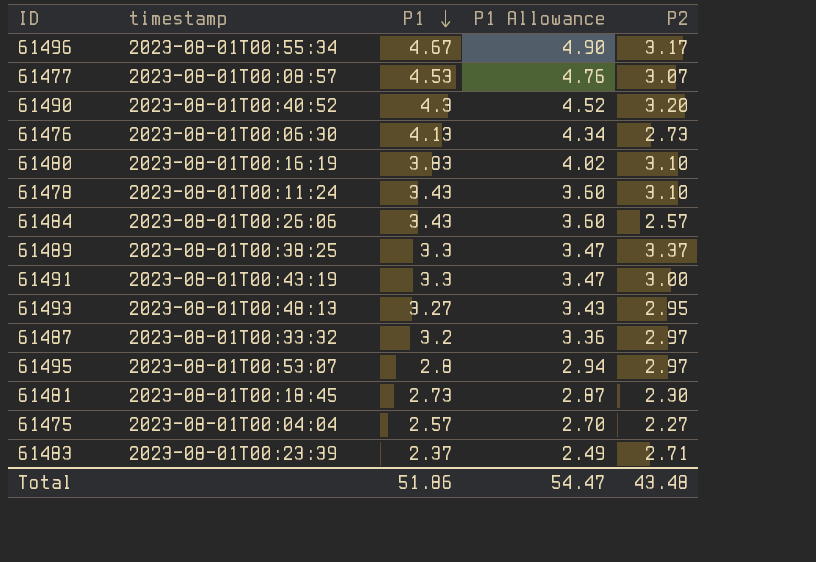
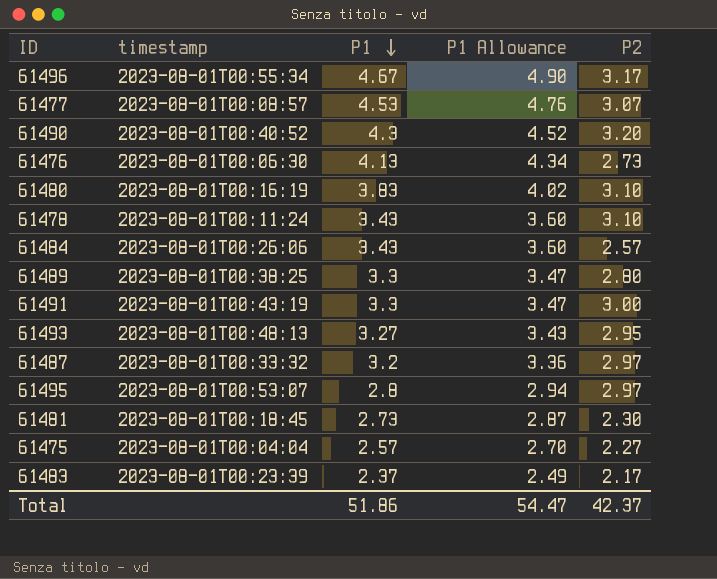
61489 | P2: 3.37 -> 2.80
61483 | P2: 2.71 -> 2.17
Total | P2: 43.48 -> 42.37

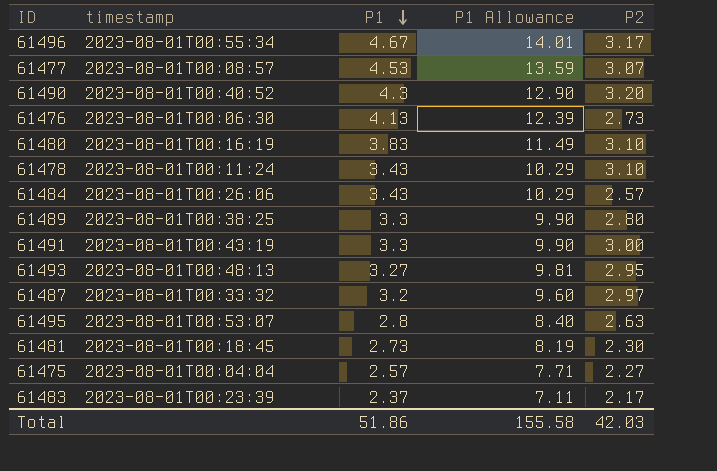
column P1 Allowance | formula: [P1] * 1.05 -> [P1] * 3
61495 | P2: 2.97 -> 2.63
Total | P1 Allowance: 54.47 -> 155.58
Total | P2: 42.37 -> 42.03

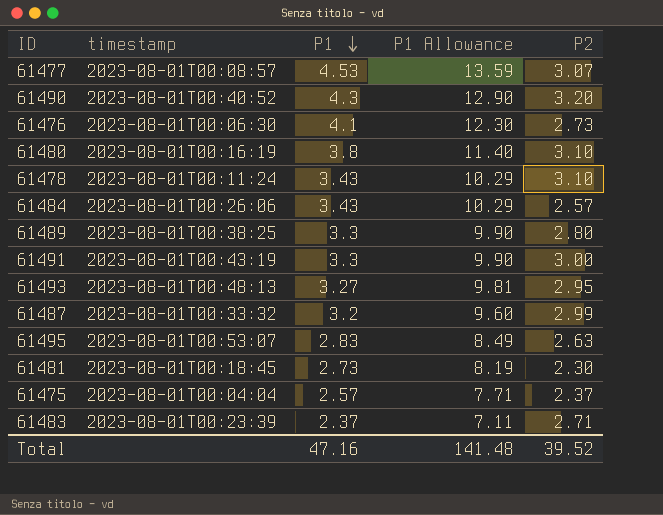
row 61496: 2023-08-01T00:55:34 | 4.67 | 14.01 | 3.17 -> none
61476 | P1: 4.13 -> 4.1
61476 | P1 Allowance: 12.39 -> 12.30
61480 | P1: 3.83 -> 3.8
61480 | P1 Allowance: 11.49 -> 11.40
61487 | P2: 2.97 -> 2.99
61495 | P1: 2.8 -> 2.83
61495 | P1 Allowance: 8.40 -> 8.49
61475 | P2: 2.27 -> 2.37
61483 | P2: 2.17 -> 2.71
Total | P1: 51.86 -> 47.16
Total | P1 Allowance: 155.58 -> 141.48
Total | P2: 42.03 -> 39.52

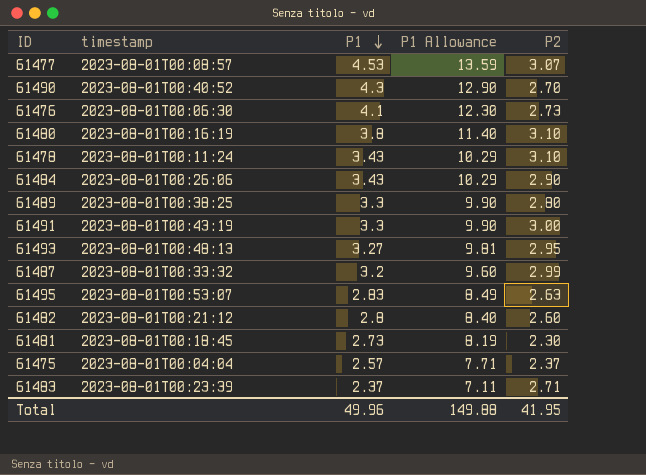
61490 | P2: 3.20 -> 2.70
61484 | P2: 2.57 -> 2.90
row 61482: none -> 2023-08-01T00:21:12 | 2.8 | 8.40 | 2.60
Total | P1: 47.16 -> 49.96
Total | P1 Allowance: 141.48 -> 149.88
Total | P2: 39.52 -> 41.95

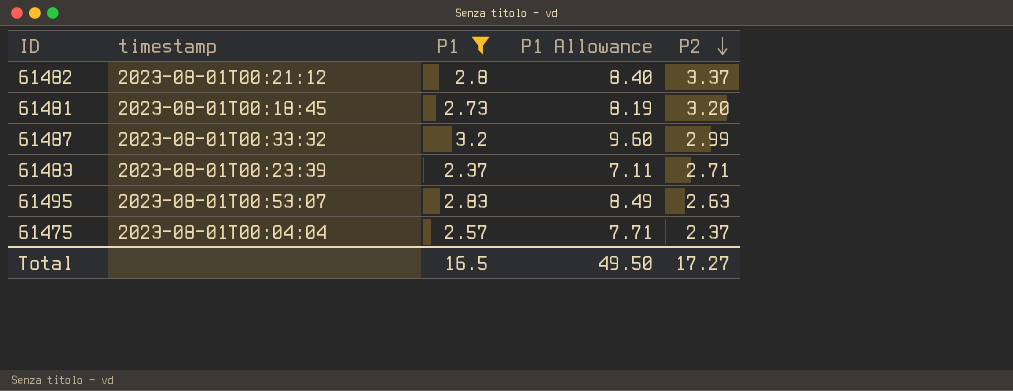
filter: none -> P1 <= 3.2
row order: P1 descending -> P2 descending
61482 | P2: 2.60 -> 3.37
61481 | P2: 2.30 -> 3.20
Total | P1: 49.96 -> 16.5
Total | P1 Allowance: 149.88 -> 49.50
Total | P2: 41.95 -> 17.27

